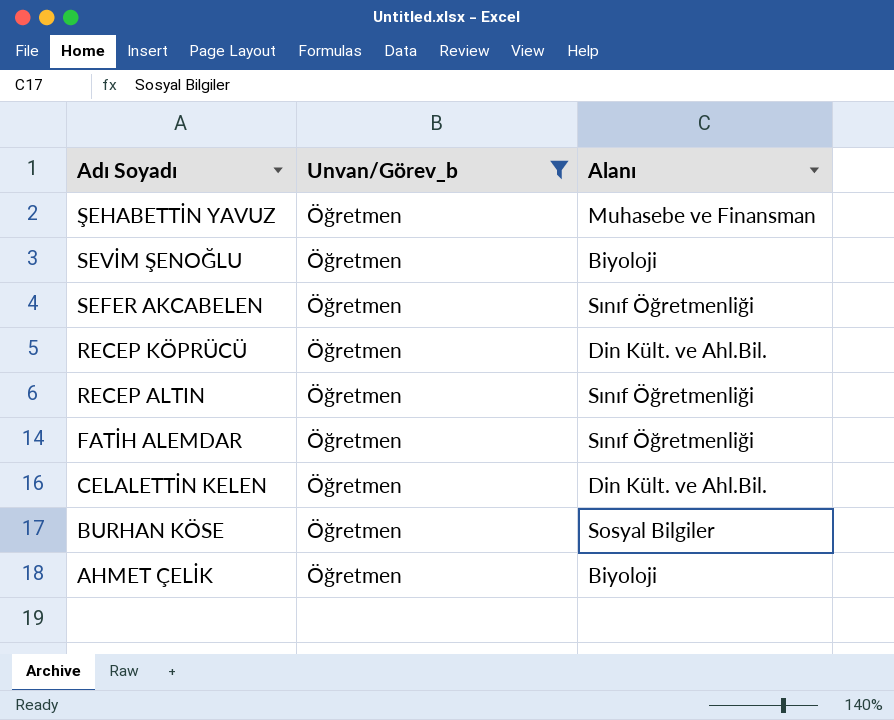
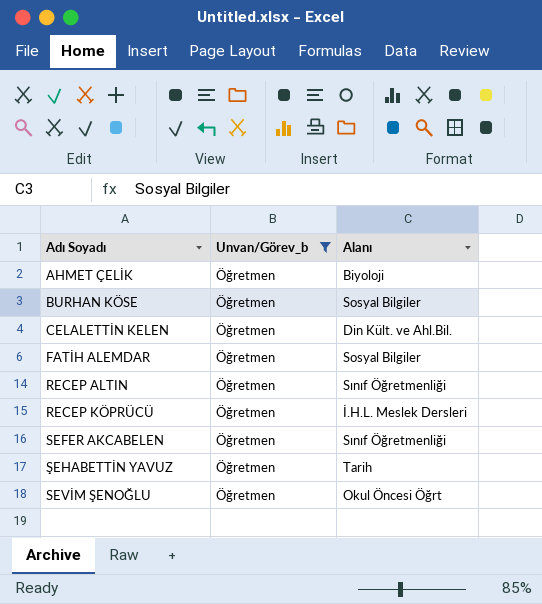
row order: none -> Adı Soyadı ascending
FATİH ALEMDAR | Alanı: Sınıf Öğretmenliği -> Sosyal Bilgiler
RECEP KÖPRÜCÜ | Alanı: Din Kült. ve Ahl.Bil. -> İ.H.L. Meslek Dersleri
ŞEHABETTİN YAVUZ | Alanı: Muhasebe ve Finansman -> Tarih
SEVİM ŞENOĞLU | Alanı: Biyoloji -> Okul Öncesi Öğrt

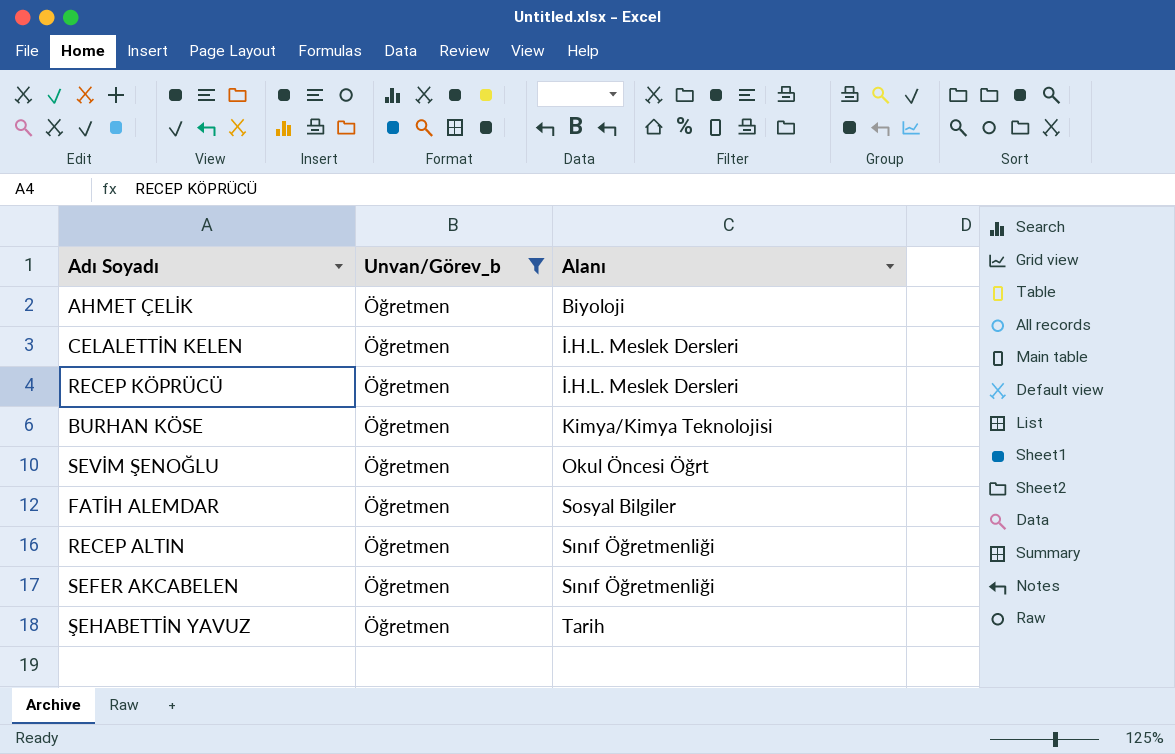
row order: Adı Soyadı ascending -> Alanı ascending
CELALETTİN KELEN | Alanı: Din Kült. ve Ahl.Bil. -> İ.H.L. Meslek Dersleri
BURHAN KÖSE | Alanı: Sosyal Bilgiler -> Kimya/Kimya Teknolojisi

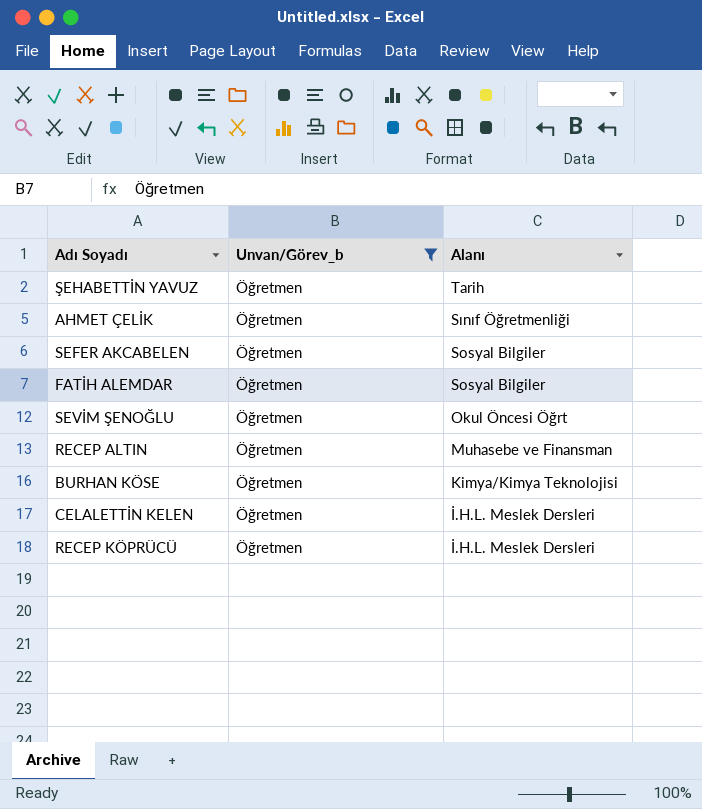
row order: Alanı ascending -> Alanı descending
AHMET ÇELİK | Alanı: Biyoloji -> Sınıf Öğretmenliği
SEFER AKCABELEN | Alanı: Sınıf Öğretmenliği -> Sosyal Bilgiler
RECEP ALTIN | Alanı: Sınıf Öğretmenliği -> Muhasebe ve Finansman

